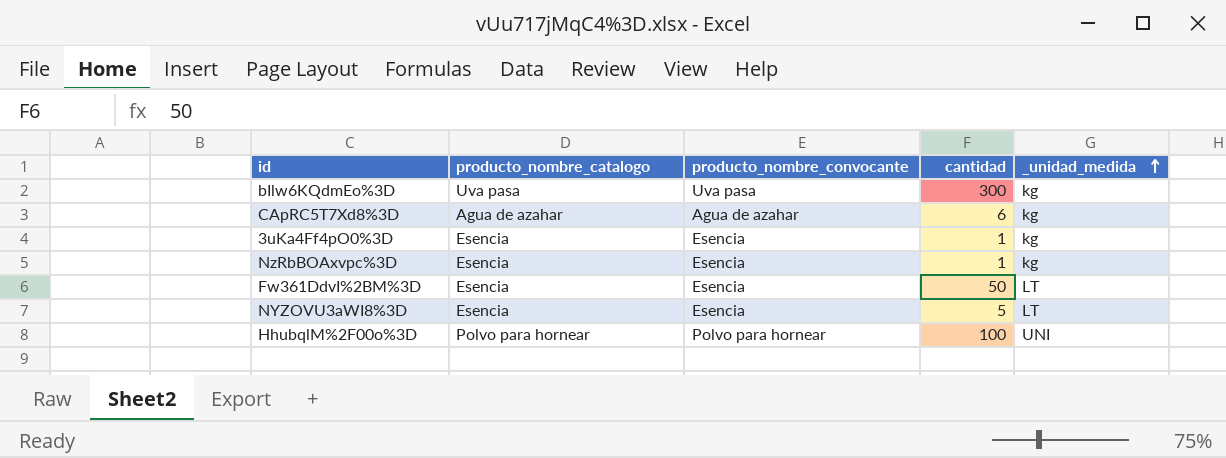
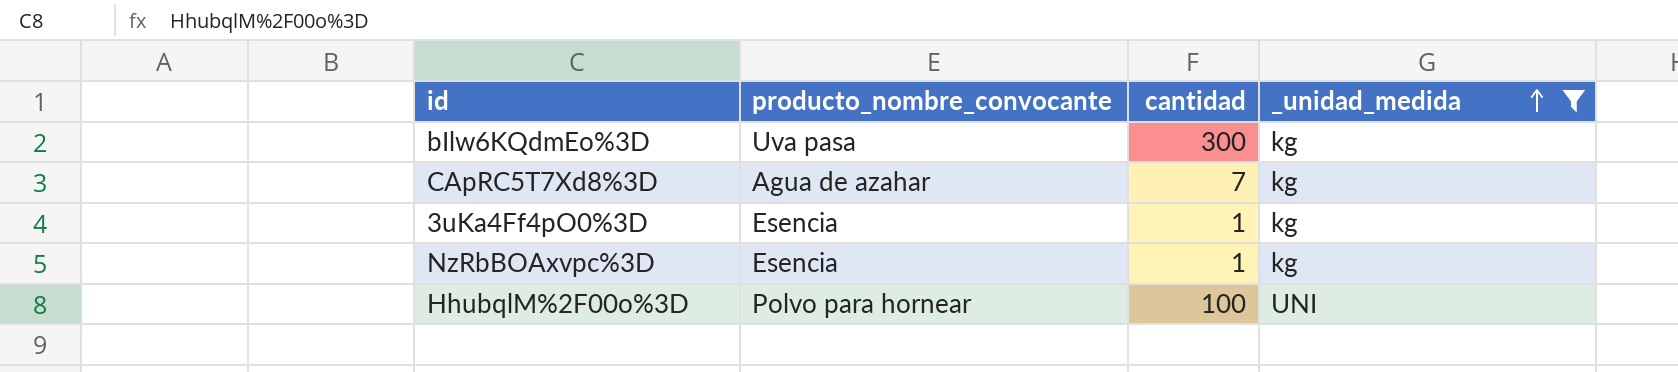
filter: none -> _unidad_medida != LT
column producto_nombre_catalogo | position: 2 -> none
CApRC5T7Xd8%3D | cantidad: 6 -> 7

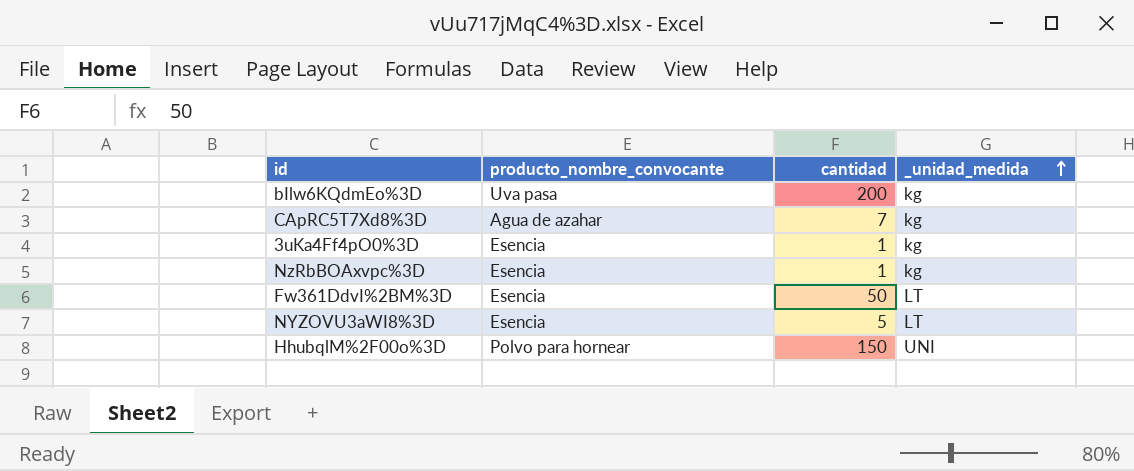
filter: _unidad_medida != LT -> none
bIlw6KQdmEo%3D | cantidad: 300 -> 200
HhubqlM%2F00o%3D | cantidad: 100 -> 150

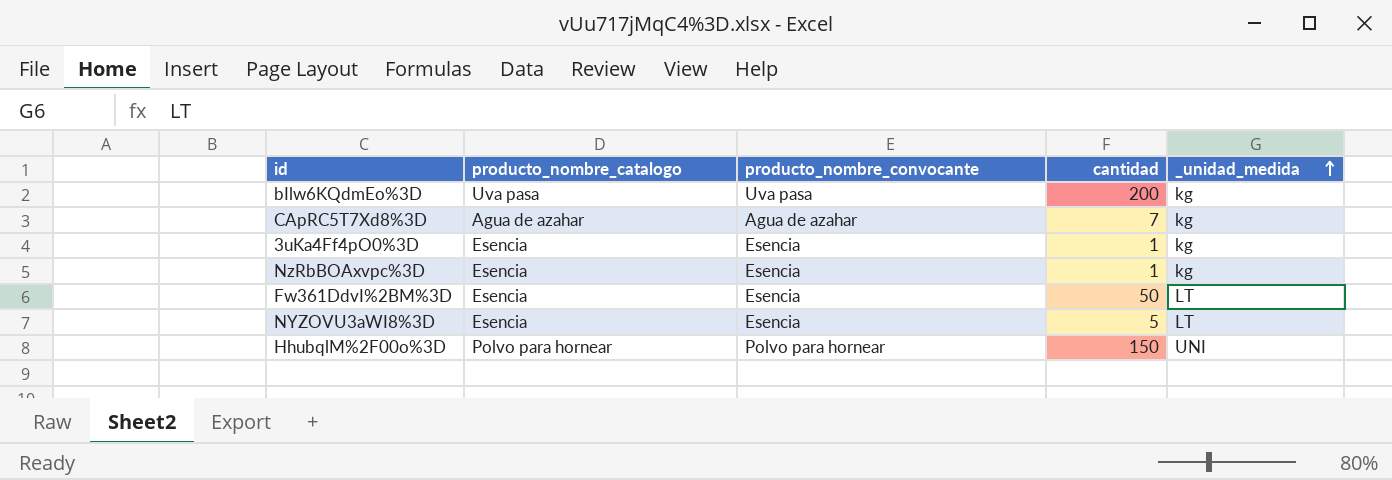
column producto_nombre_catalogo | position: none -> 2

